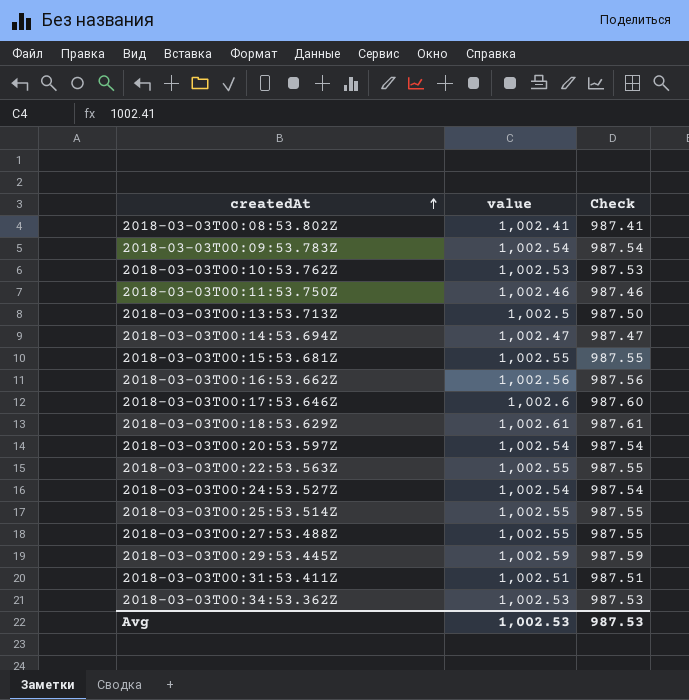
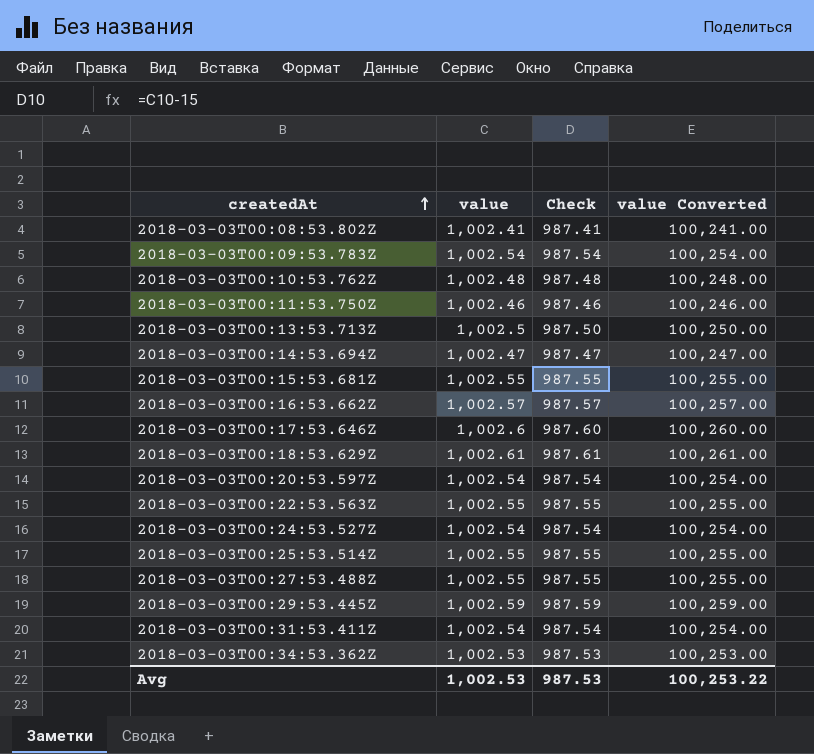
column value Converted | formula: none -> [value] * 100
2018-03-03T00:10:53.762Z | value: 1,002.53 -> 1,002.48
2018-03-03T00:10:53.762Z | Check: 987.53 -> 987.48
2018-03-03T00:16:53.662Z | value: 1,002.56 -> 1,002.57
2018-03-03T00:16:53.662Z | Check: 987.56 -> 987.57
2018-03-03T00:31:53.411Z | value: 1,002.51 -> 1,002.54
2018-03-03T00:31:53.411Z | Check: 987.51 -> 987.54

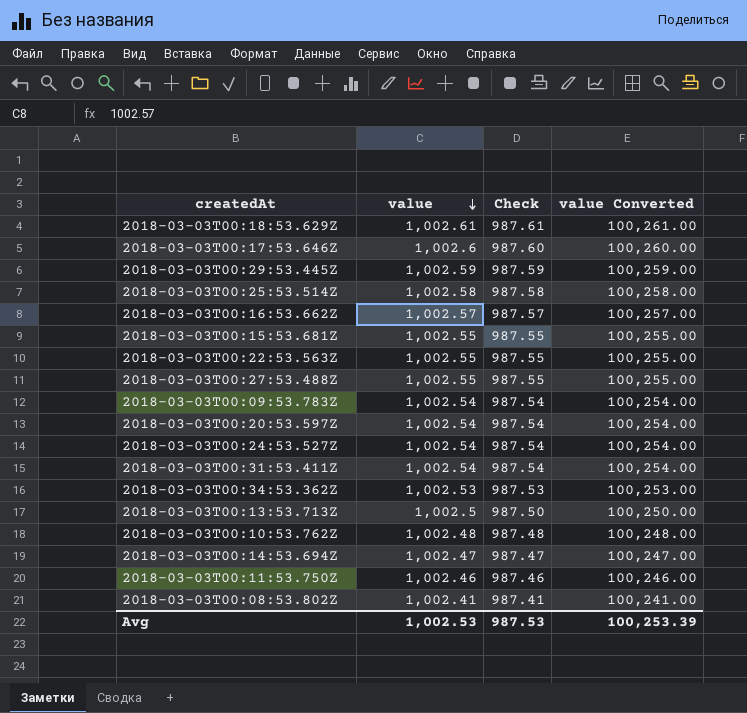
row order: createdAt ascending -> value descending
2018-03-03T00:25:53.514Z | value: 1,002.55 -> 1,002.58
2018-03-03T00:25:53.514Z | Check: 987.55 -> 987.58
2018-03-03T00:25:53.514Z | value Converted: 100,255.00 -> 100,258.00
Avg | value Converted: 100,253.22 -> 100,253.39

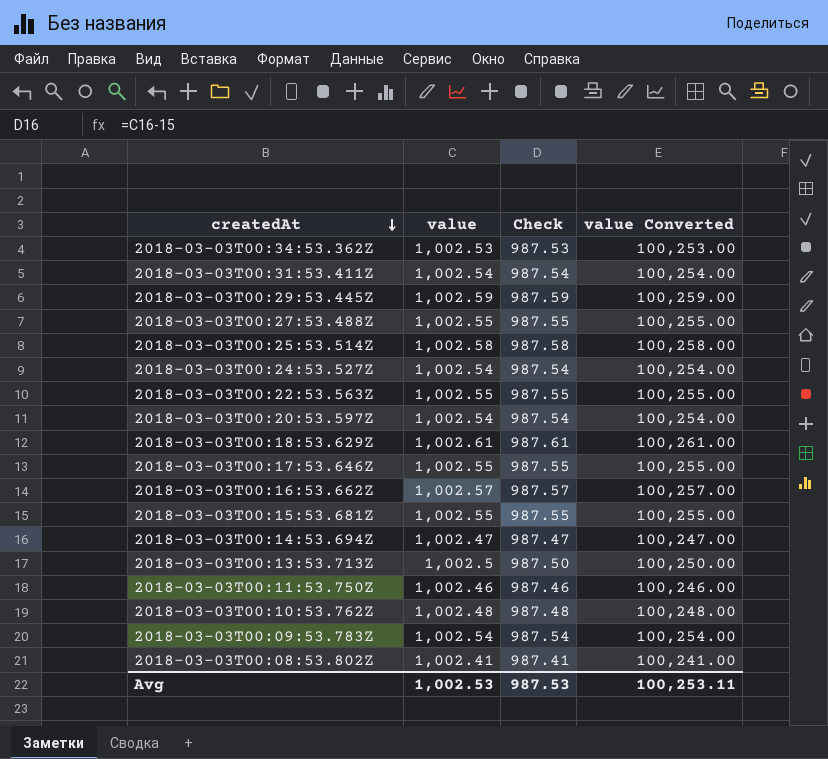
row order: value descending -> createdAt descending
2018-03-03T00:17:53.646Z | value: 1,002.6 -> 1,002.55
2018-03-03T00:17:53.646Z | Check: 987.60 -> 987.55
2018-03-03T00:17:53.646Z | value Converted: 100,260.00 -> 100,255.00
Avg | value Converted: 100,253.39 -> 100,253.11

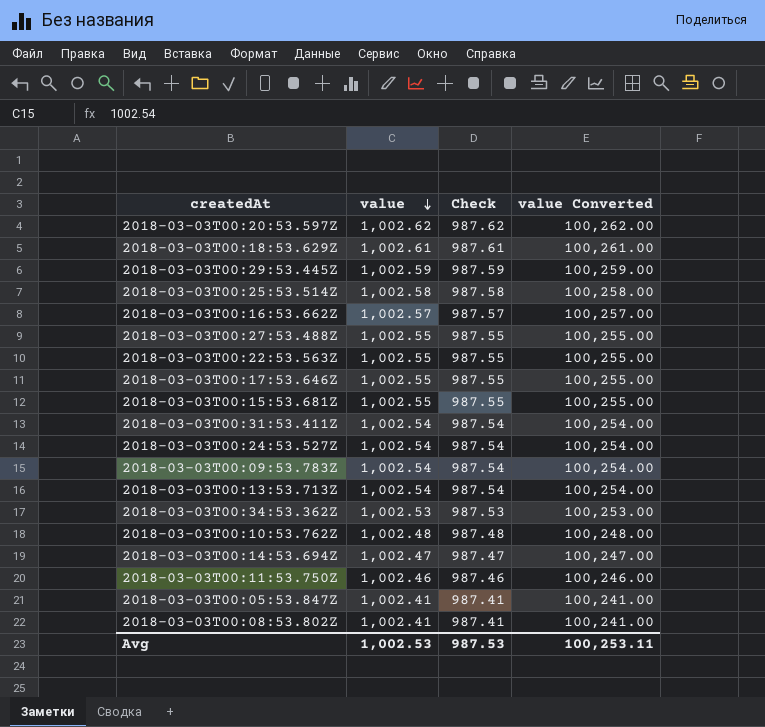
row order: createdAt descending -> value descending
2018-03-03T00:20:53.597Z | value: 1,002.54 -> 1,002.62
2018-03-03T00:20:53.597Z | Check: 987.54 -> 987.62
2018-03-03T00:20:53.597Z | value Converted: 100,254.00 -> 100,262.00
2018-03-03T00:13:53.713Z | value: 1,002.5 -> 1,002.54
2018-03-03T00:13:53.713Z | Check: 987.50 -> 987.54
2018-03-03T00:13:53.713Z | value Converted: 100,250.00 -> 100,254.00
row 2018-03-03T00:05:53.847Z: none -> 1,002.41 | 987.41 | 100,241.00

